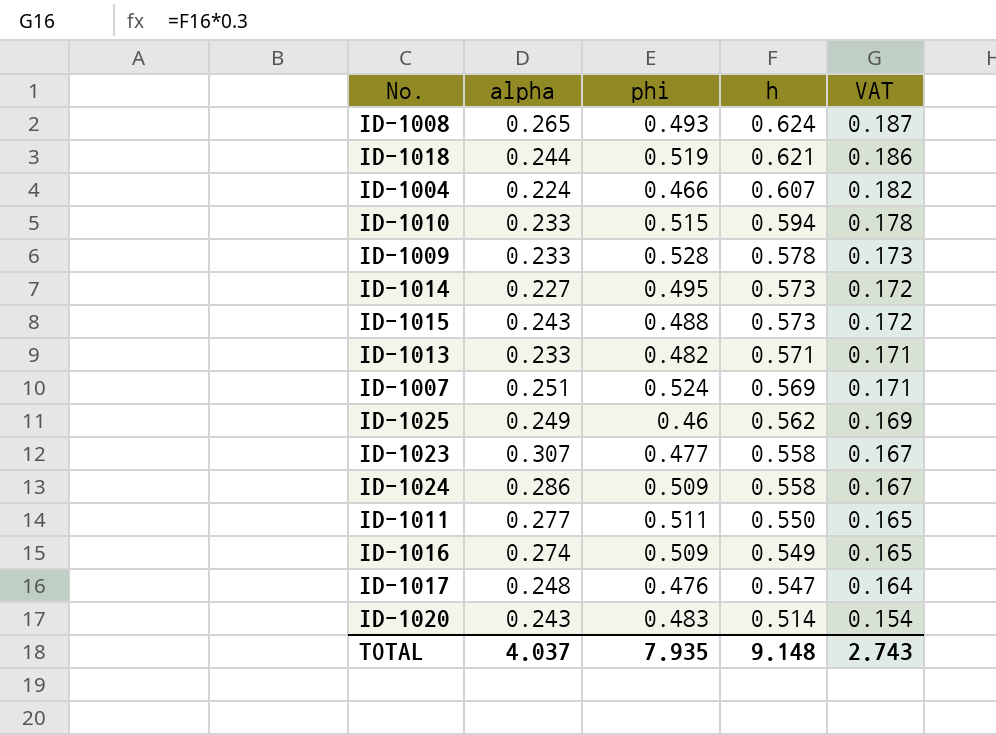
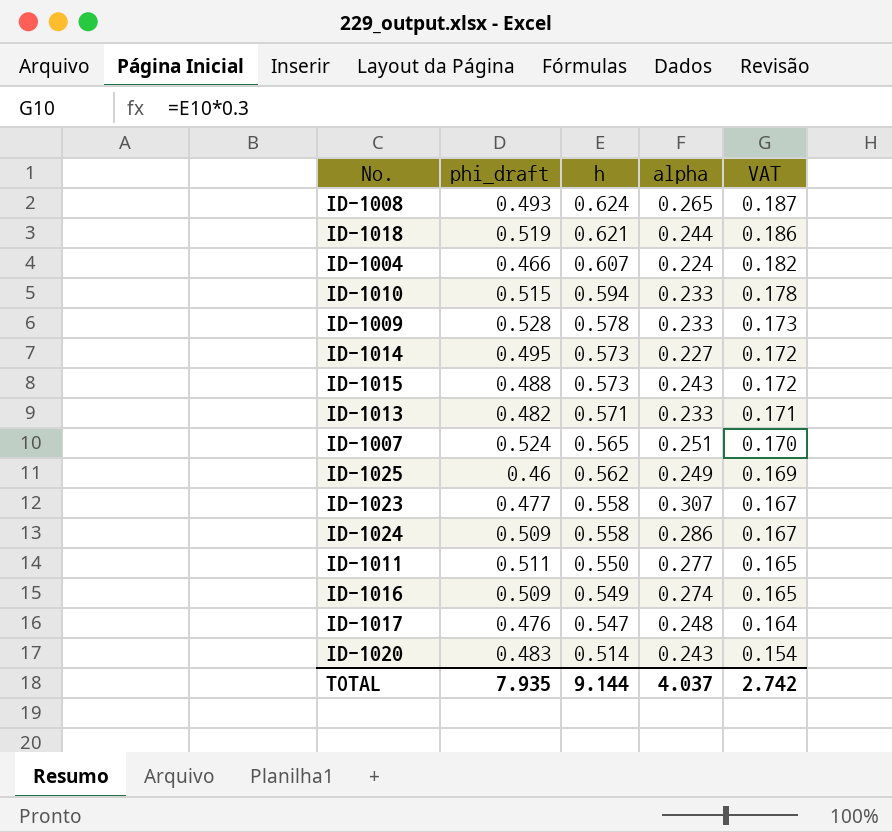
column name: phi -> phi_draft
column alpha | position: 2 -> 4
ID-1007 | h: 0.569 -> 0.565
ID-1007 | VAT: 0.171 -> 0.170
TOTAL | h: 9.148 -> 9.144
TOTAL | VAT: 2.743 -> 2.742

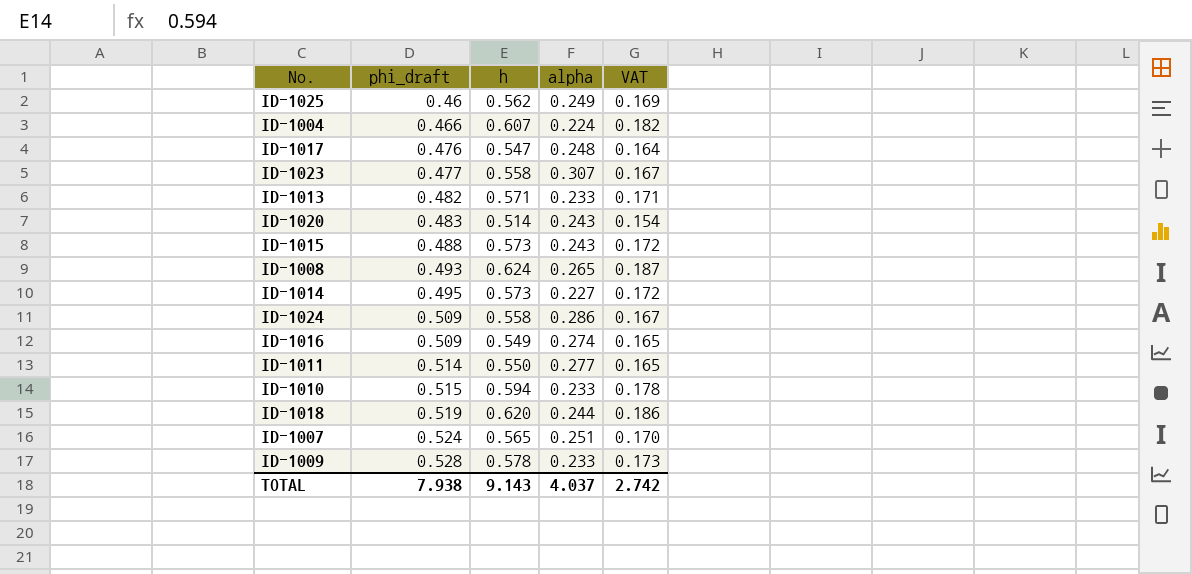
row order: h descending -> phi_draft ascending
ID-1011 | phi_draft: 0.511 -> 0.514
ID-1018 | h: 0.621 -> 0.620
TOTAL | phi_draft: 7.935 -> 7.938
TOTAL | h: 9.144 -> 9.143

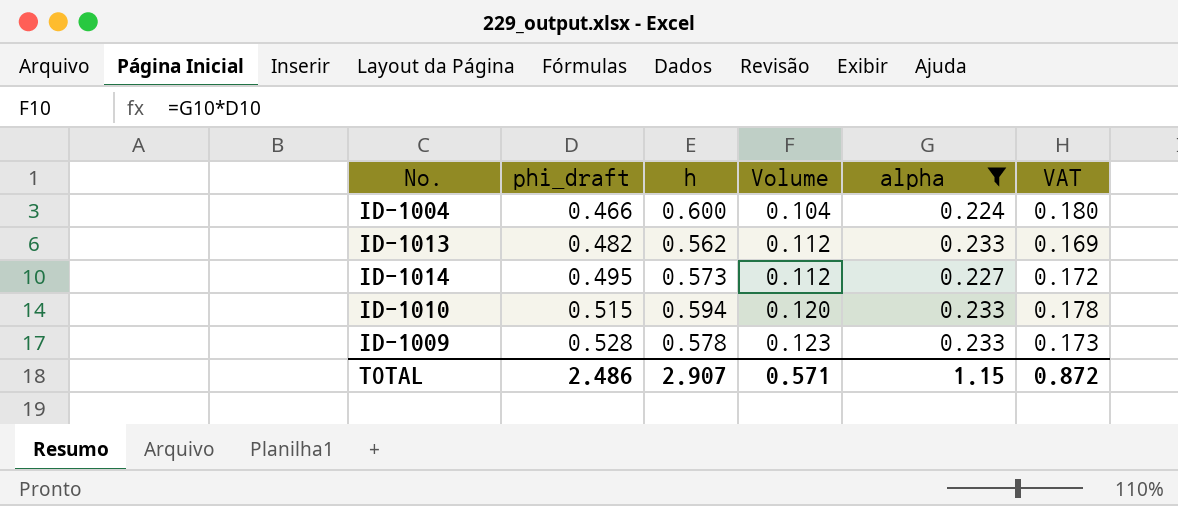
filter: none -> alpha <= 0.233
column Volume | formula: none -> [phi_draft] * [alpha]
ID-1004 | h: 0.607 -> 0.600
ID-1004 | VAT: 0.182 -> 0.180
ID-1013 | h: 0.571 -> 0.562
ID-1013 | VAT: 0.171 -> 0.169
TOTAL | phi_draft: 7.938 -> 2.486
TOTAL | h: 9.143 -> 2.907
TOTAL | alpha: 4.037 -> 1.15
TOTAL | VAT: 2.742 -> 0.872

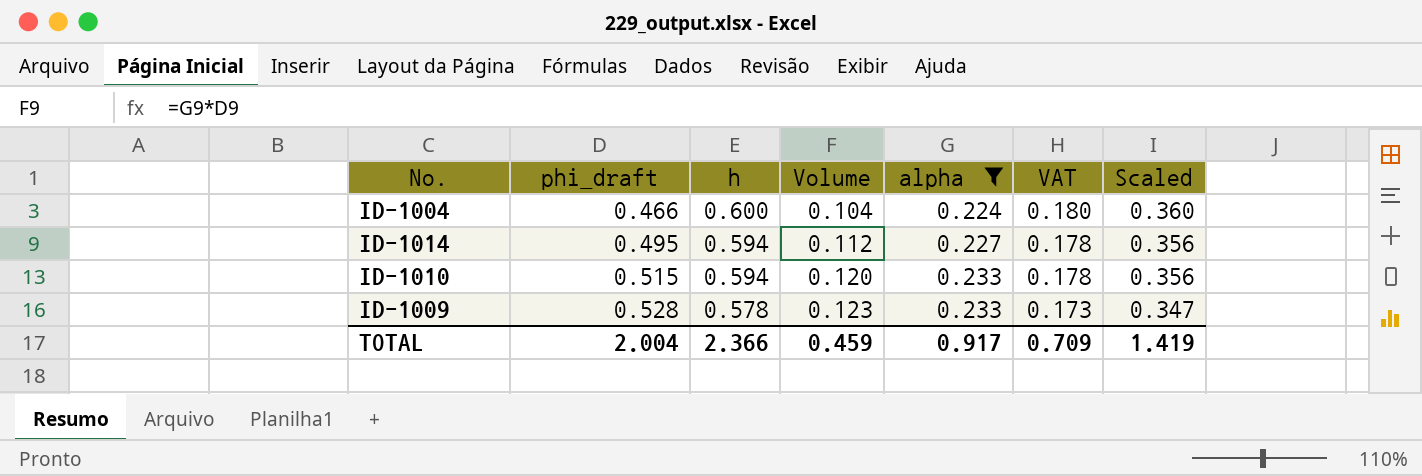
column Scaled | formula: none -> [h] * 0.6
row ID-1013: 0.482 | 0.562 | 0.112 | 0.233 | 0.169 -> none
ID-1014 | h: 0.573 -> 0.594
ID-1014 | VAT: 0.172 -> 0.178
TOTAL | phi_draft: 2.486 -> 2.004
TOTAL | h: 2.907 -> 2.366
TOTAL | Volume: 0.571 -> 0.459
TOTAL | alpha: 1.15 -> 0.917
TOTAL | VAT: 0.872 -> 0.709

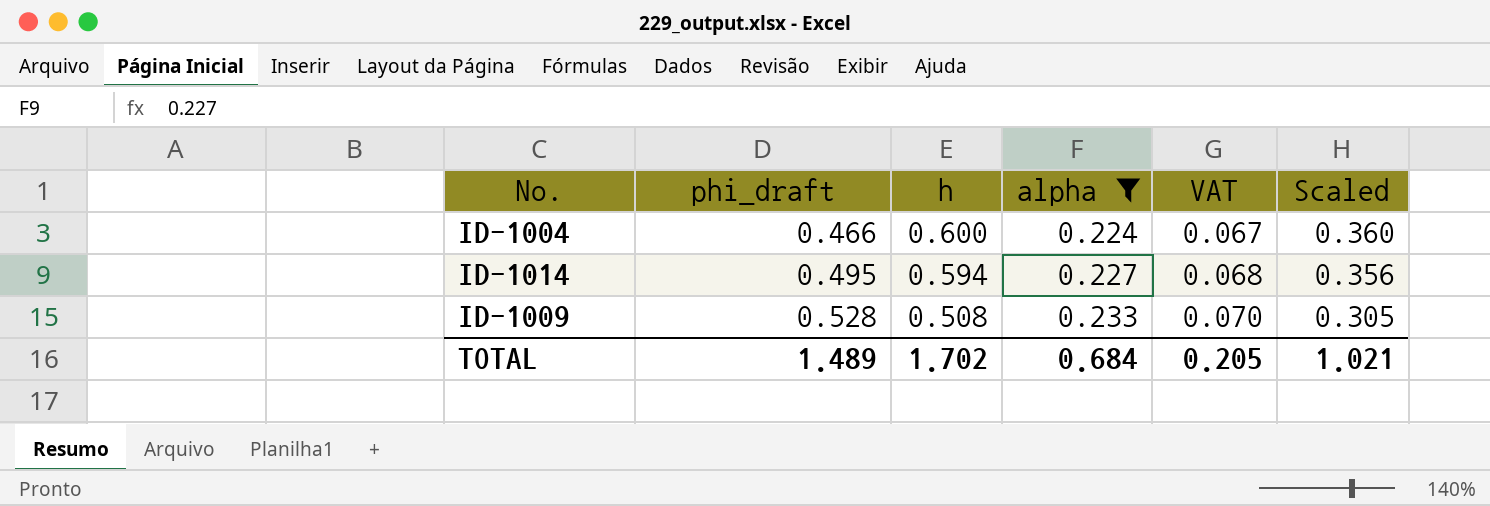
column Volume | formula: [phi_draft] * [alpha] -> none
column VAT | formula: [h] * 0.3 -> [alpha] * 0.3
row ID-1010: 0.515 | 0.594 | 0.120 | 0.233 | 0.178 | 0.356 -> none
ID-1009 | h: 0.578 -> 0.508
ID-1009 | Scaled: 0.347 -> 0.305
TOTAL | phi_draft: 2.004 -> 1.489
TOTAL | h: 2.366 -> 1.702
TOTAL | alpha: 0.917 -> 0.684
TOTAL | VAT: 0.709 -> 0.205
TOTAL | Scaled: 1.419 -> 1.021

